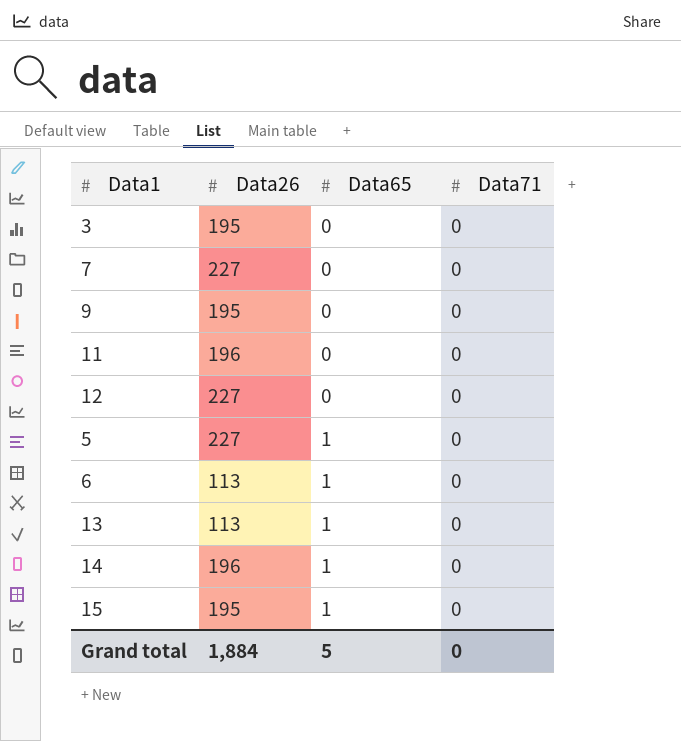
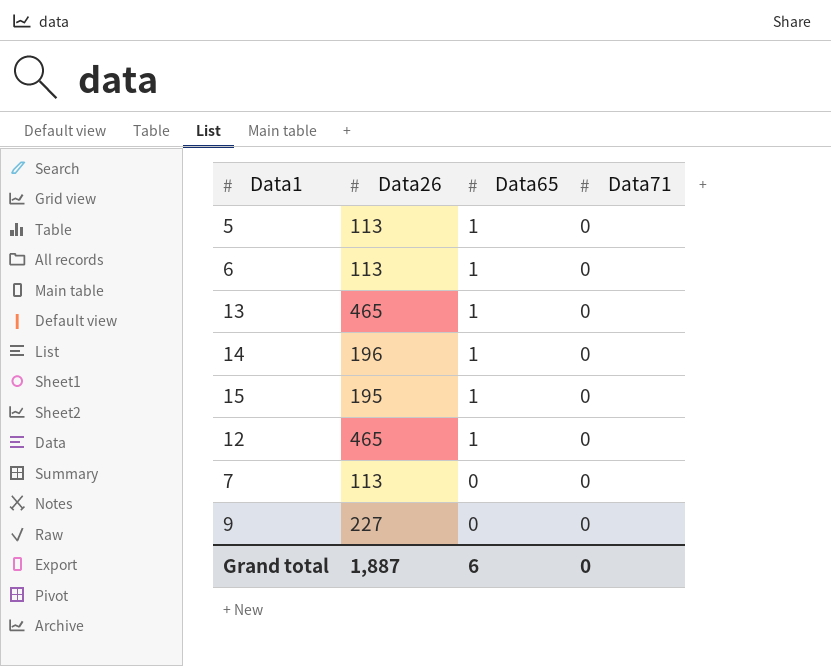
row order: Data65 ascending -> Data65 descending
row 3: 195 | 0 | 0 -> none
row 11: 196 | 0 | 0 -> none
5 | Data26: 227 -> 113
13 | Data26: 113 -> 465
12 | Data26: 227 -> 465
12 | Data65: 0 -> 1
7 | Data26: 227 -> 113
9 | Data26: 195 -> 227
Grand total | Data26: 1,884 -> 1,887
Grand total | Data65: 5 -> 6

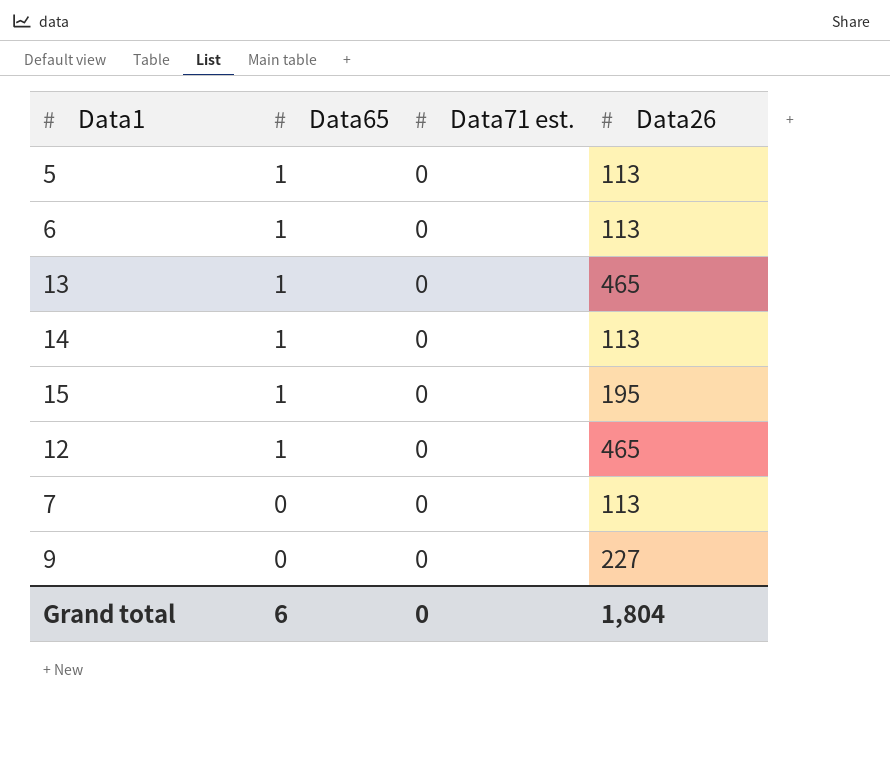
column name: Data71 -> Data71 est.
column Data26 | position: 2 -> 4
14 | Data26: 196 -> 113
Grand total | Data26: 1,887 -> 1,804

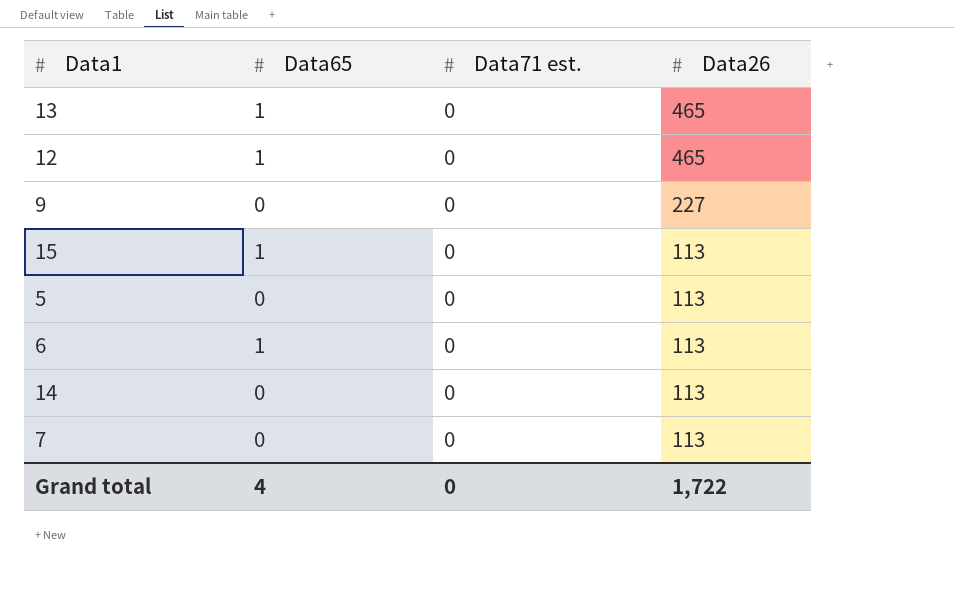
row order: Data65 descending -> Data26 descending
15 | Data26: 195 -> 113
5 | Data65: 1 -> 0
14 | Data65: 1 -> 0
Grand total | Data65: 6 -> 4
Grand total | Data26: 1,804 -> 1,722

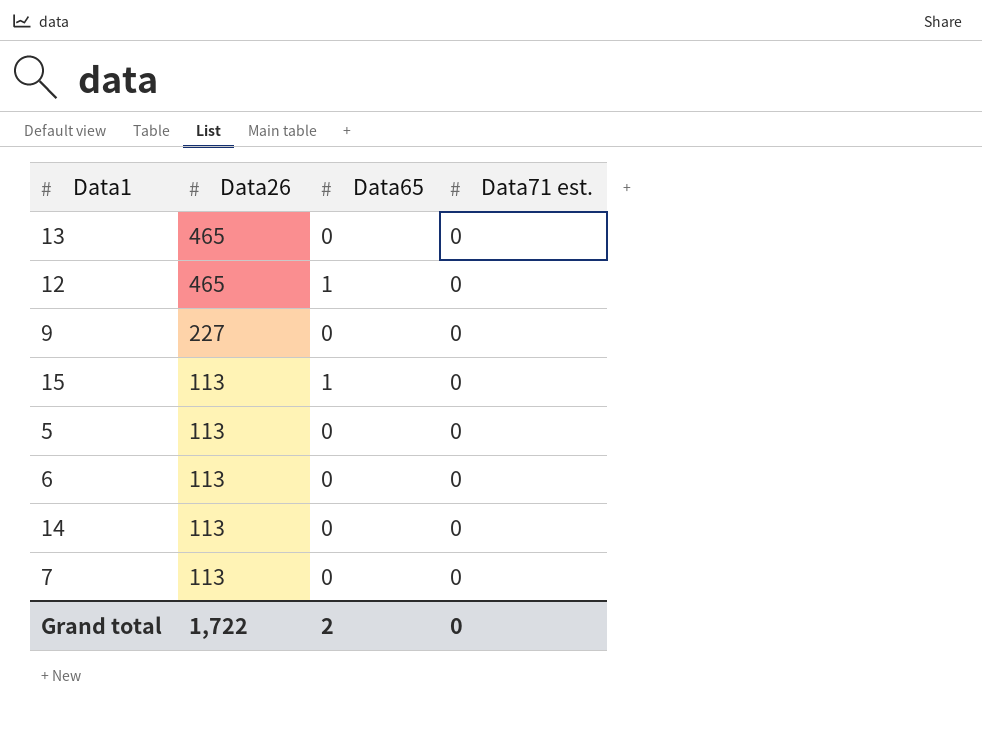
column Data26 | position: 4 -> 2
13 | Data65: 1 -> 0
6 | Data65: 1 -> 0
Grand total | Data65: 4 -> 2

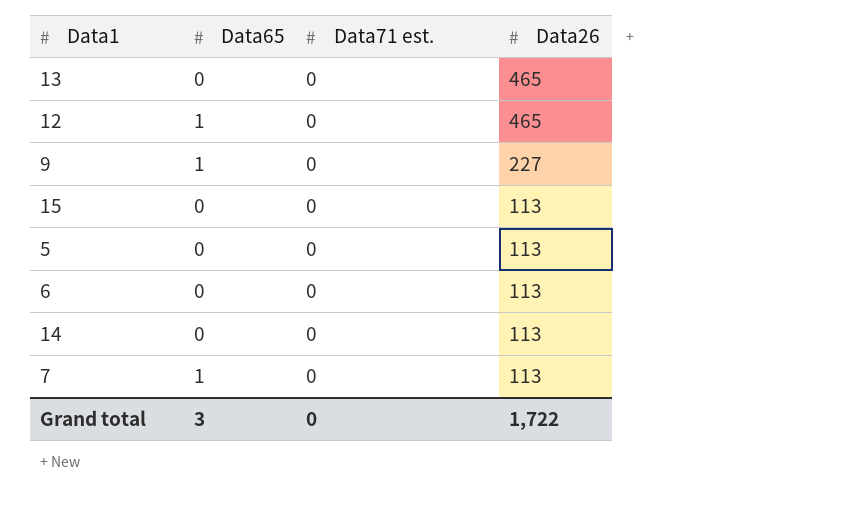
column Data26 | position: 2 -> 4
9 | Data65: 0 -> 1
15 | Data65: 1 -> 0
7 | Data65: 0 -> 1
Grand total | Data65: 2 -> 3

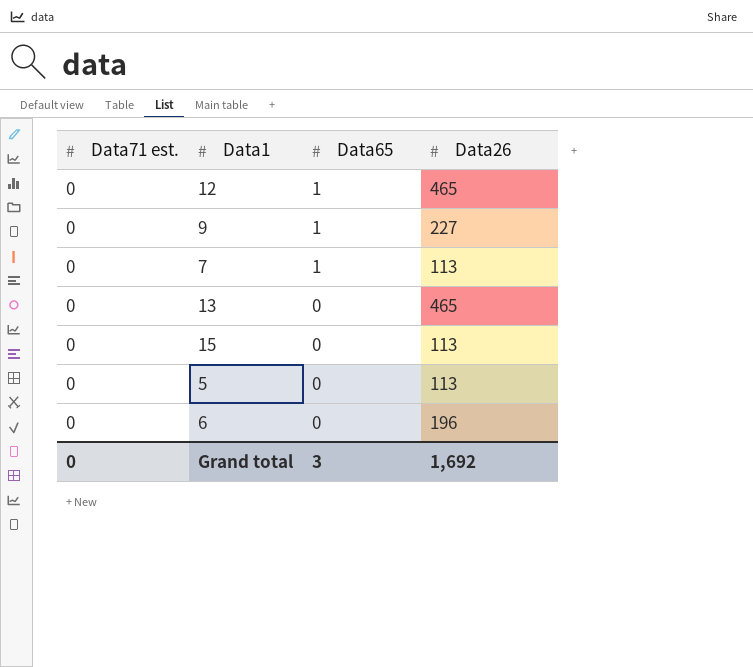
row order: Data26 descending -> Data65 descending
column Data71 est. | position: 3 -> 1
row 14: 0 | 0 | 113 -> none
6 | Data26: 113 -> 196
Grand total | Data26: 1,722 -> 1,692

